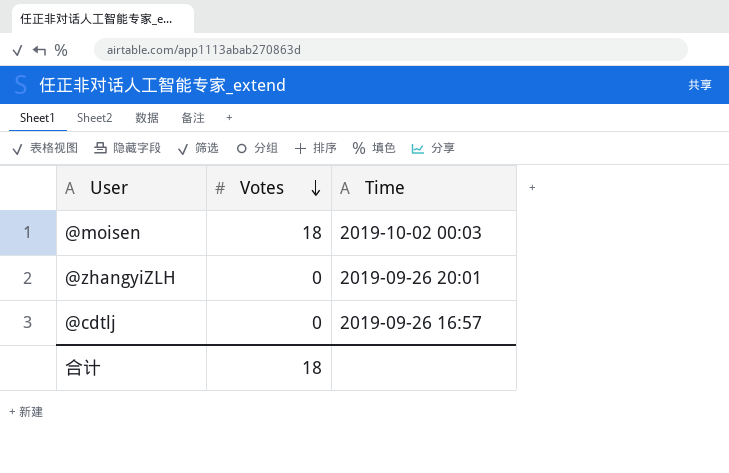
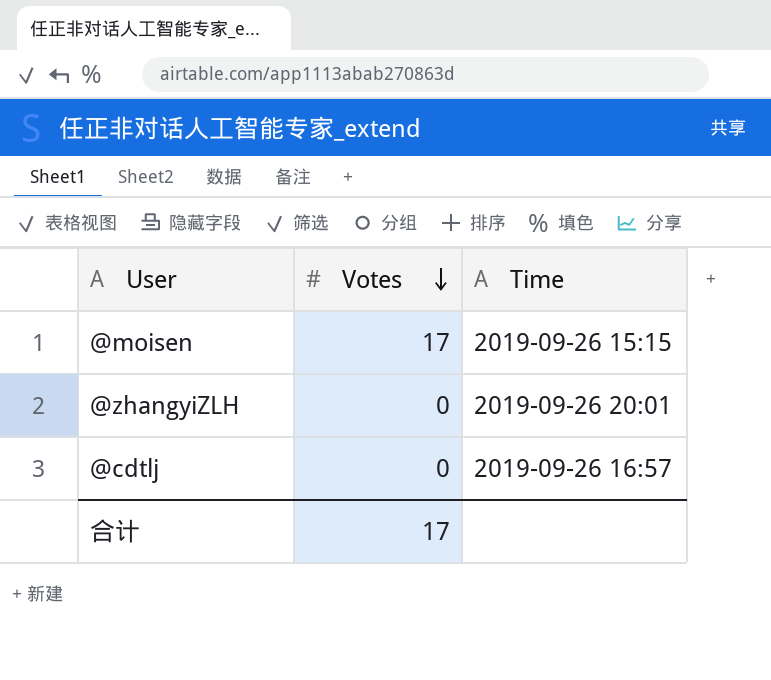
@moisen | Votes: 18 -> 17
@moisen | Time: 2019-10-02 00:03 -> 2019-09-26 15:15
合计 | Votes: 18 -> 17

